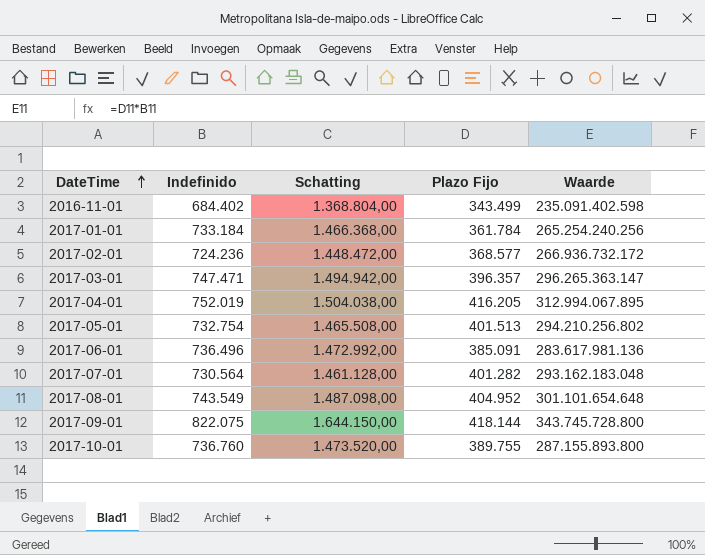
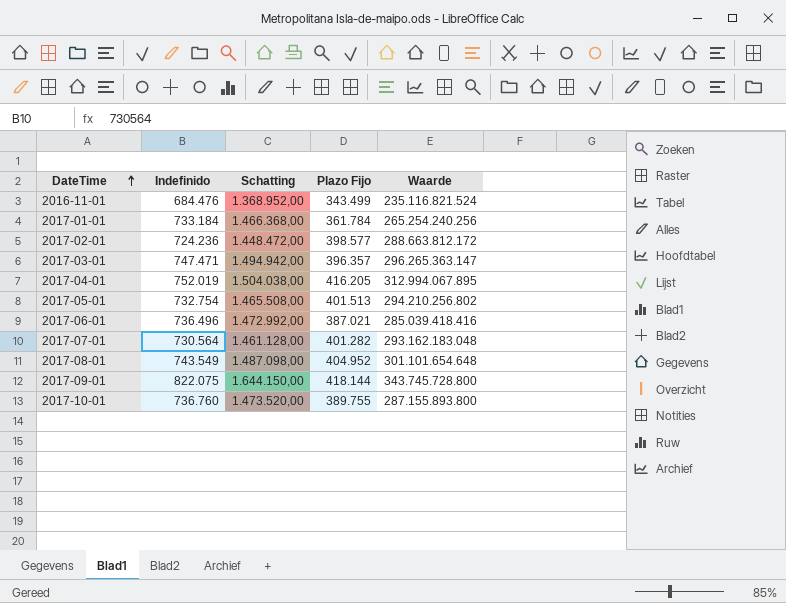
2016-11-01 | Indefinido: 684.402 -> 684.476
2016-11-01 | Schatting: 1.368.804,00 -> 1.368.952,00
2016-11-01 | Waarde: 235.091.402.598 -> 235.116.821.524
2017-02-01 | Plazo Fijo: 368.577 -> 398.577
2017-02-01 | Waarde: 266.936.732.172 -> 288.663.812.172
2017-06-01 | Plazo Fijo: 385.091 -> 387.021
2017-06-01 | Waarde: 283.617.981.136 -> 285.039.418.416

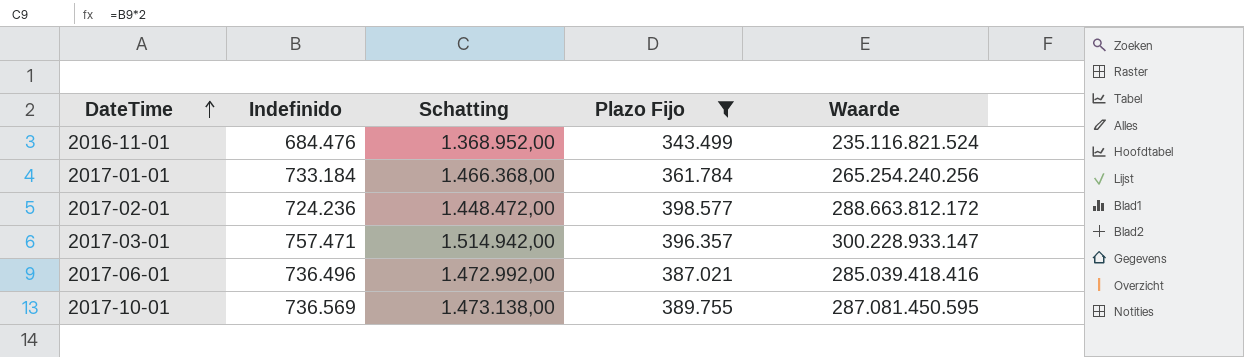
filter: none -> Plazo Fijo <= 398.577
2017-03-01 | Indefinido: 747.471 -> 757.471
2017-03-01 | Schatting: 1.494.942,00 -> 1.514.942,00
2017-03-01 | Waarde: 296.265.363.147 -> 300.228.933.147
2017-10-01 | Indefinido: 736.760 -> 736.569
2017-10-01 | Schatting: 1.473.520,00 -> 1.473.138,00
2017-10-01 | Waarde: 287.155.893.800 -> 287.081.450.595

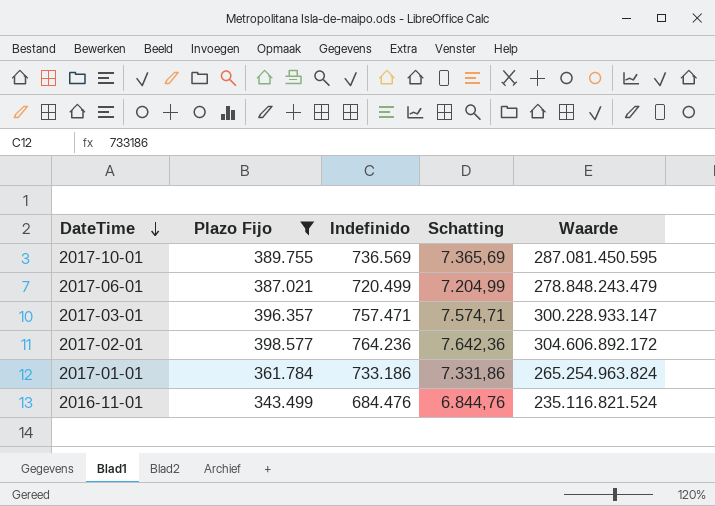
row order: DateTime ascending -> DateTime descending
column Plazo Fijo | position: 4 -> 2
column Schatting | formula: [Indefinido] * 2 -> [Indefinido] * 0,01
2017-06-01 | Indefinido: 736.496 -> 720.499
2017-06-01 | Waarde: 285.039.418.416 -> 278.848.243.479
2017-02-01 | Indefinido: 724.236 -> 764.236
2017-02-01 | Waarde: 288.663.812.172 -> 304.606.892.172
2017-01-01 | Indefinido: 733.184 -> 733.186
2017-01-01 | Waarde: 265.254.240.256 -> 265.254.963.824

